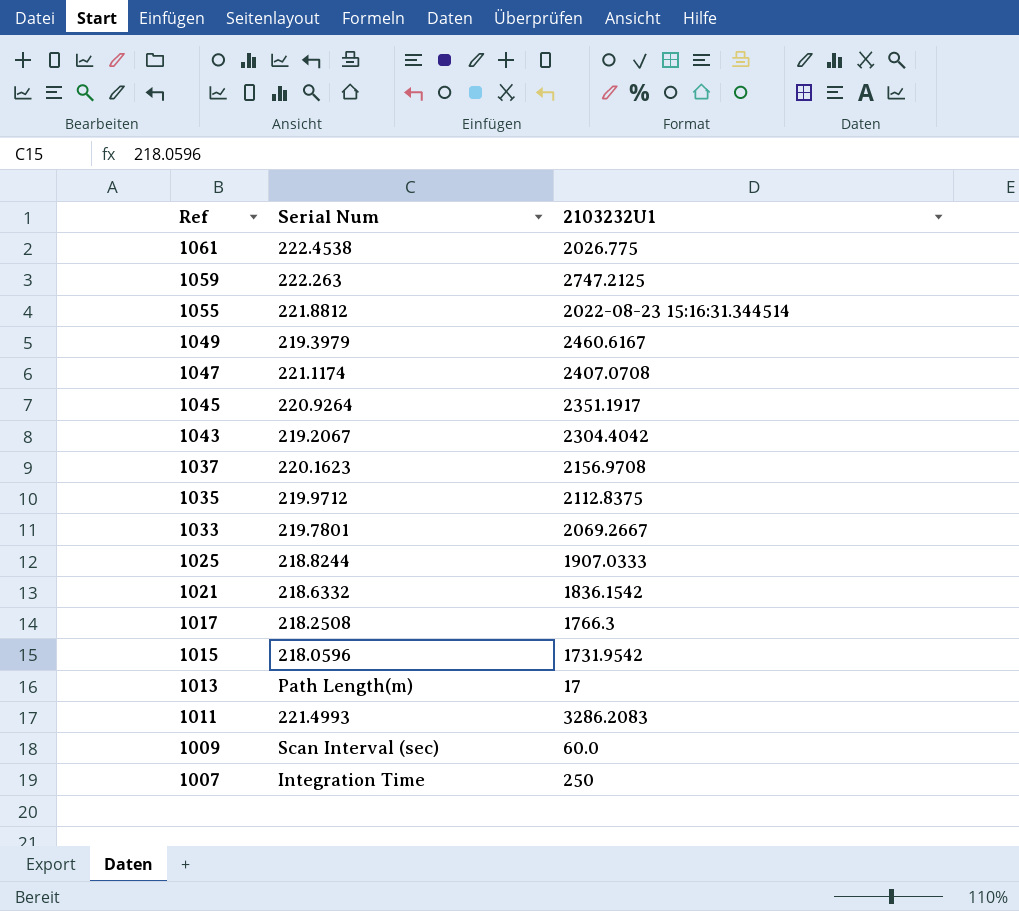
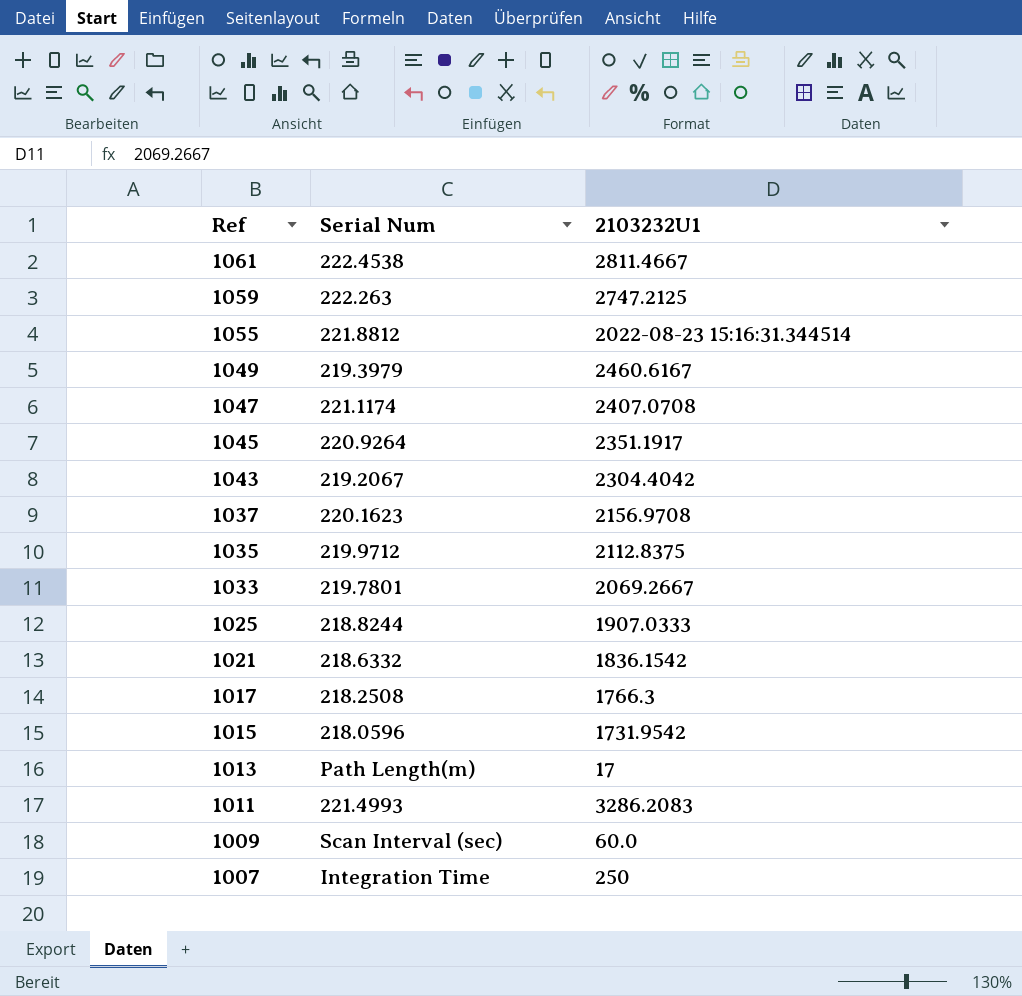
1061 | 2103232U1: 2026.775 -> 2811.4667

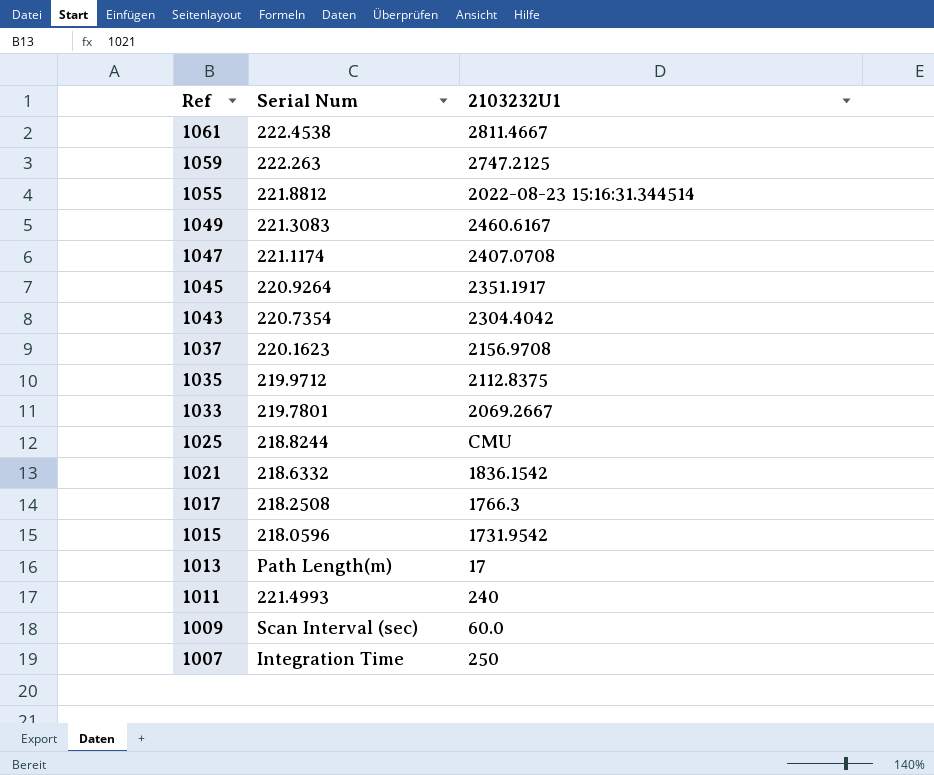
1049 | Serial Num: 219.3979 -> 221.3083
1043 | Serial Num: 219.2067 -> 220.7354
1025 | 2103232U1: 1907.0333 -> CMU
1011 | 2103232U1: 3286.2083 -> 240

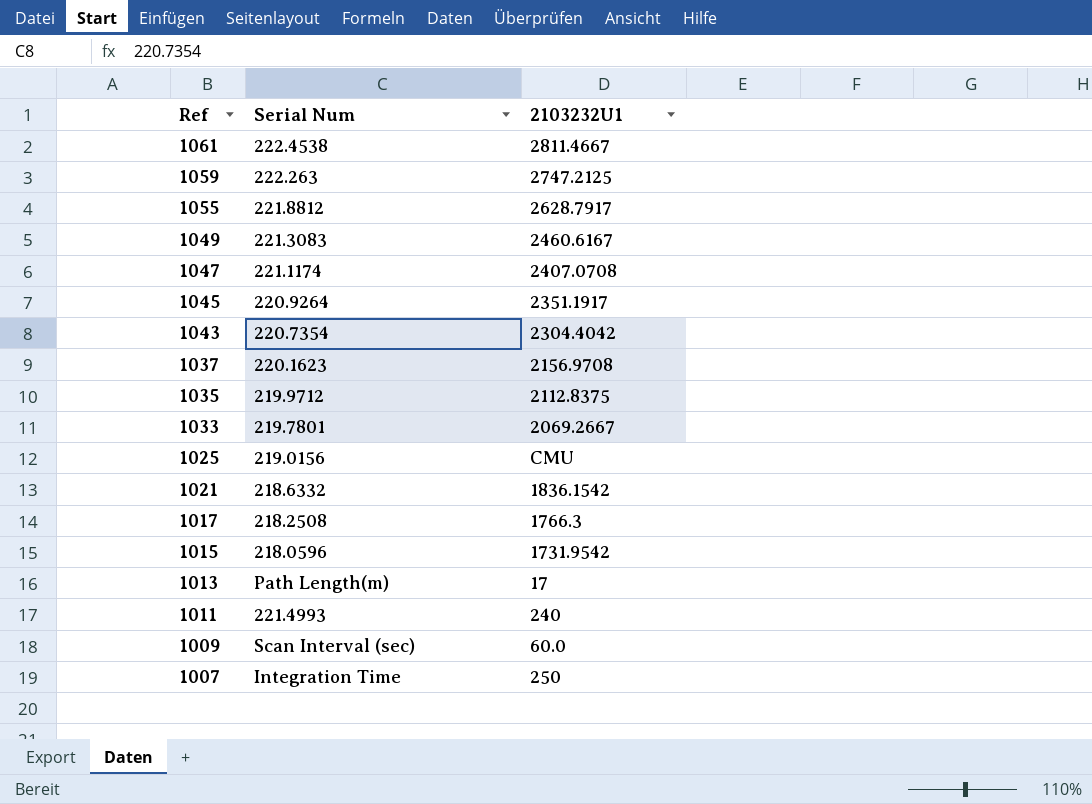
1055 | 2103232U1: 2022-08-23 15:16:31.344514 -> 2628.7917
1025 | Serial Num: 218.8244 -> 219.0156

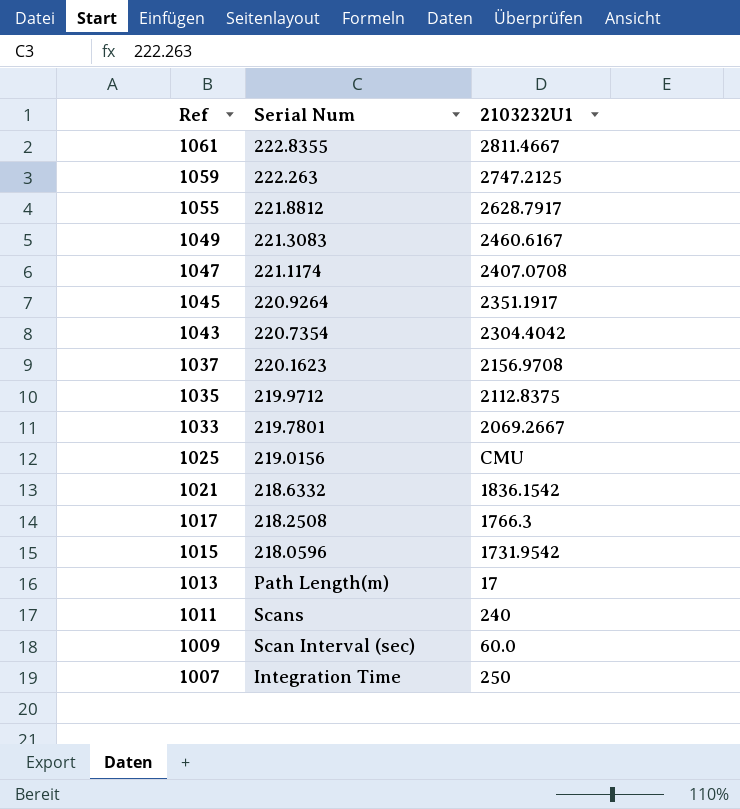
1061 | Serial Num: 222.4538 -> 222.8355
1011 | Serial Num: 221.4993 -> Scans

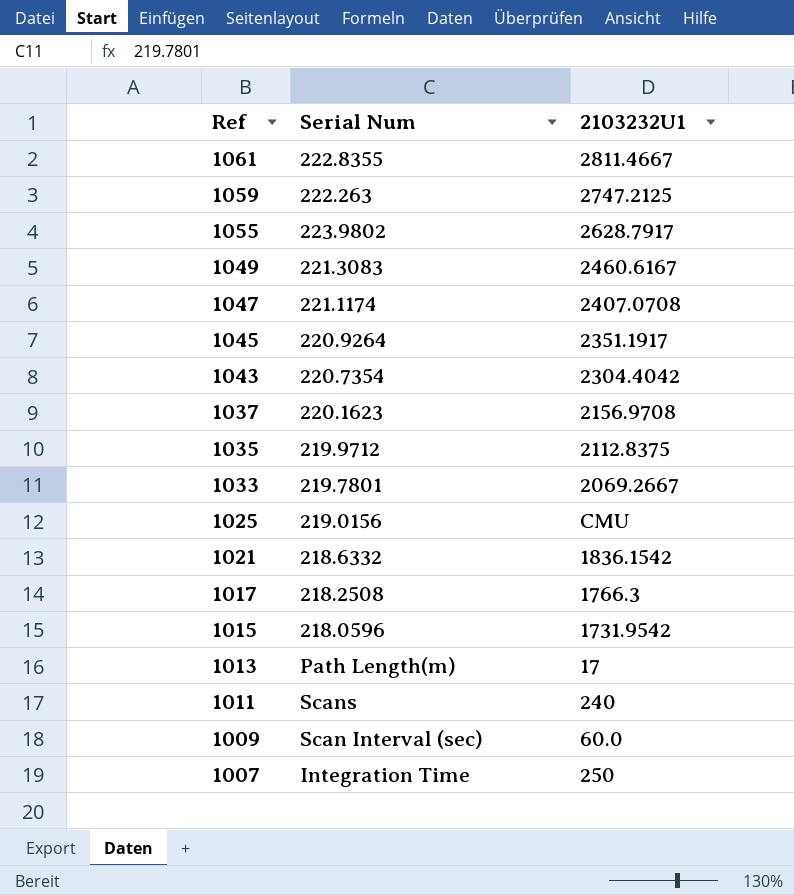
1055 | Serial Num: 221.8812 -> 223.9802

